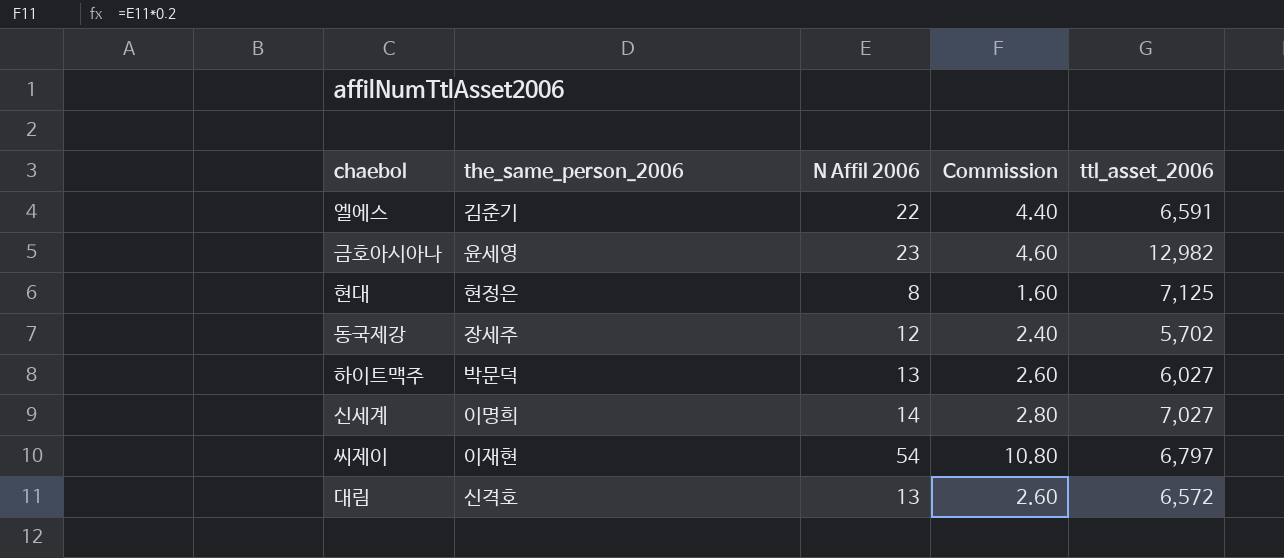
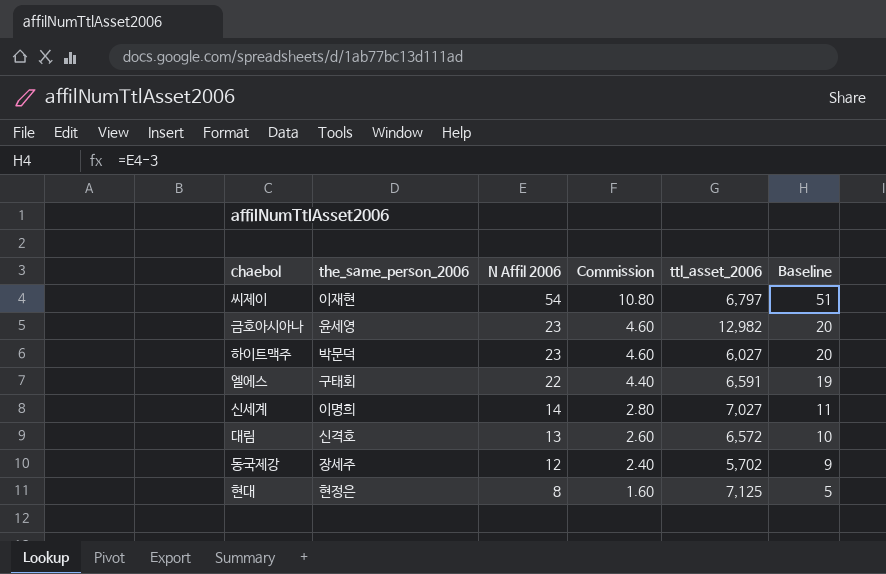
row order: none -> N Affil 2006 descending
column Baseline | formula: none -> [N Affil 2006] - 3
하이트맥주 | N Affil 2006: 13 -> 23
하이트맥주 | Commission: 2.60 -> 4.60
엘에스 | the_same_person_2006: 김준기 -> 구태회

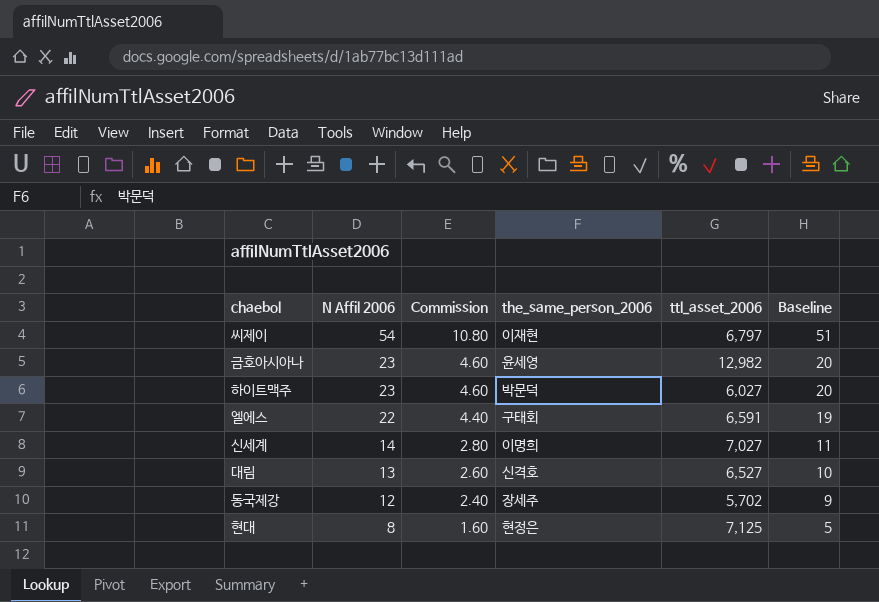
column the_same_person_2006 | position: 2 -> 4
대림 | ttl_asset_2006: 6,572 -> 6,527

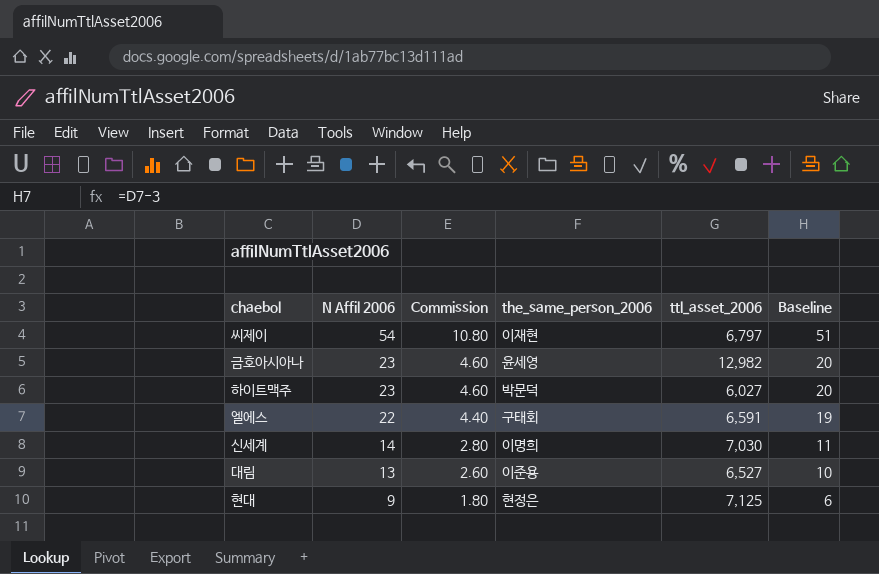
row 동국제강: 12 | 2.40 | 장세주 | 5,702 | 9 -> none
신세계 | ttl_asset_2006: 7,027 -> 7,030
대림 | the_same_person_2006: 신격호 -> 이준용
현대 | N Affil 2006: 8 -> 9
현대 | Commission: 1.60 -> 1.80
현대 | Baseline: 5 -> 6

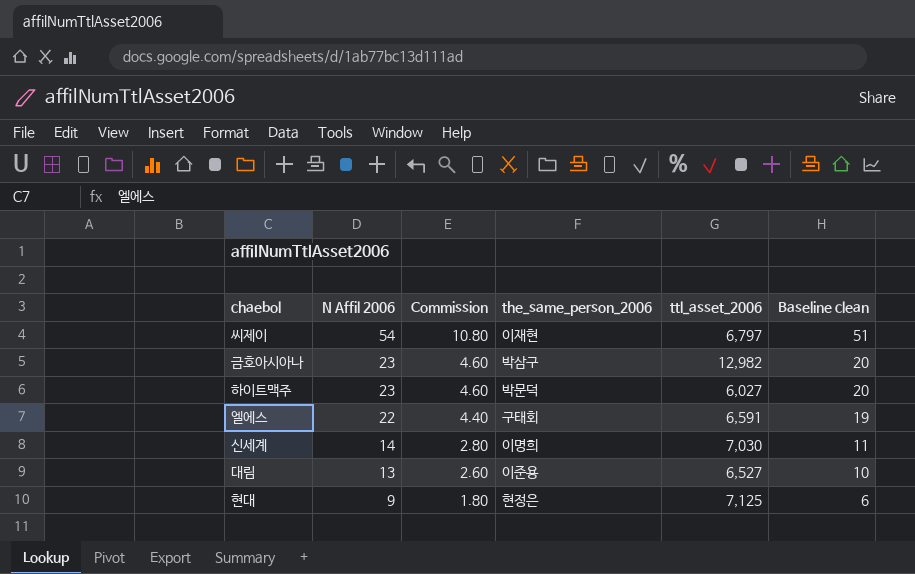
column name: Baseline -> Baseline clean
금호아시아나 | the_same_person_2006: 윤세영 -> 박삼구

